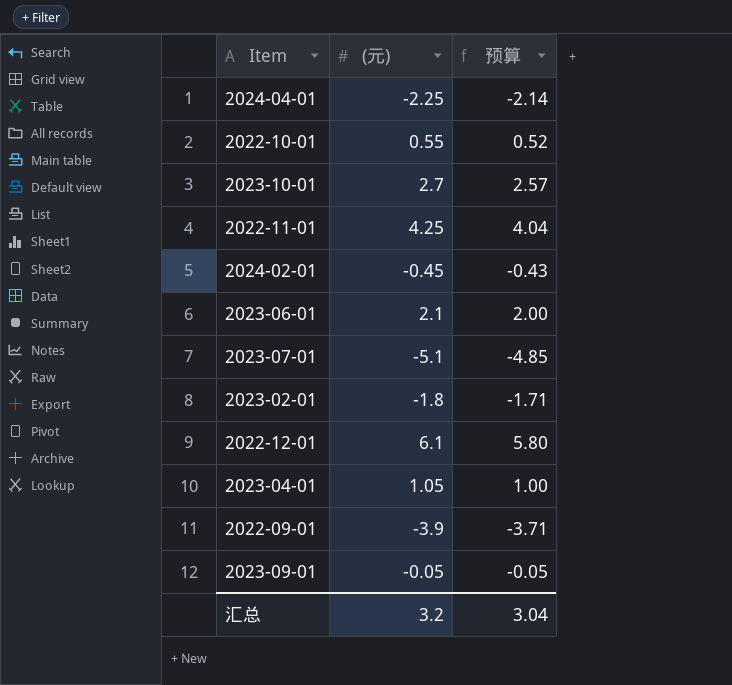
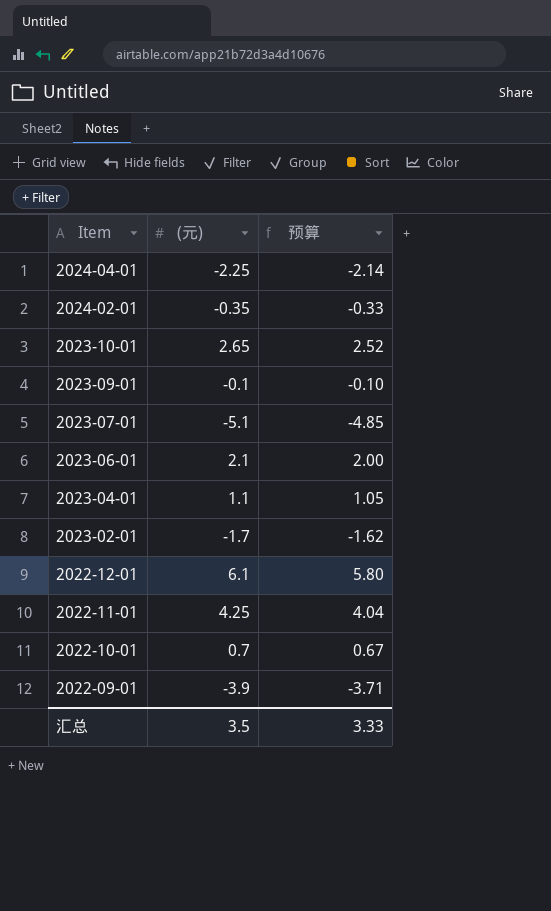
row order: none -> Item descending
2024-02-01 | (元): -0.45 -> -0.35
2024-02-01 | 预算: -0.43 -> -0.33
2023-10-01 | (元): 2.7 -> 2.65
2023-10-01 | 预算: 2.57 -> 2.52
2023-09-01 | (元): -0.05 -> -0.1
2023-09-01 | 预算: -0.05 -> -0.10
2023-04-01 | (元): 1.05 -> 1.1
2023-04-01 | 预算: 1.00 -> 1.05
2023-02-01 | (元): -1.8 -> -1.7
2023-02-01 | 预算: -1.71 -> -1.62
2022-10-01 | (元): 0.55 -> 0.7
2022-10-01 | 预算: 0.52 -> 0.67
汇总 | (元): 3.2 -> 3.5
汇总 | 预算: 3.04 -> 3.33

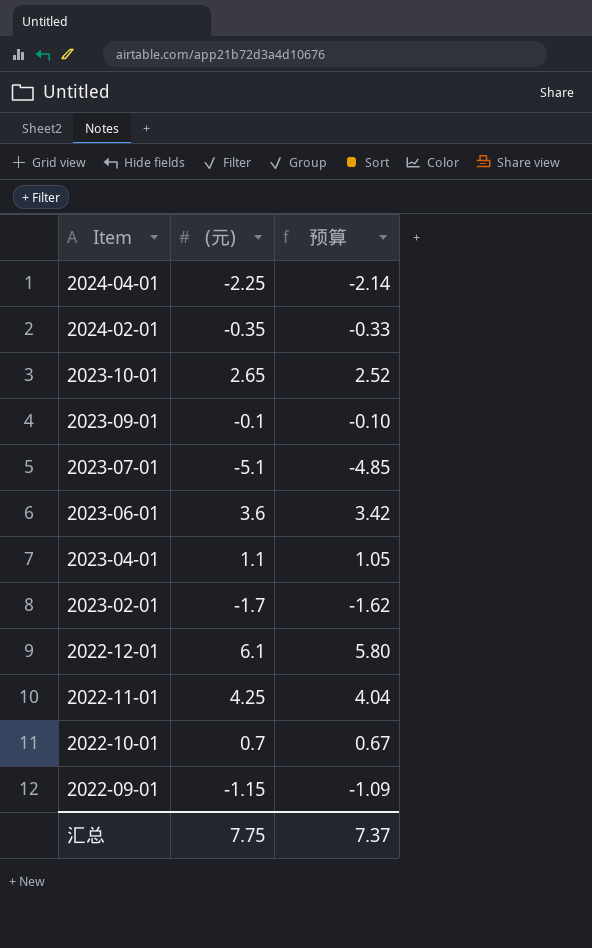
2023-06-01 | (元): 2.1 -> 3.6
2023-06-01 | 预算: 2.00 -> 3.42
2022-09-01 | (元): -3.9 -> -1.15
2022-09-01 | 预算: -3.71 -> -1.09
汇总 | (元): 3.5 -> 7.75
汇总 | 预算: 3.33 -> 7.37

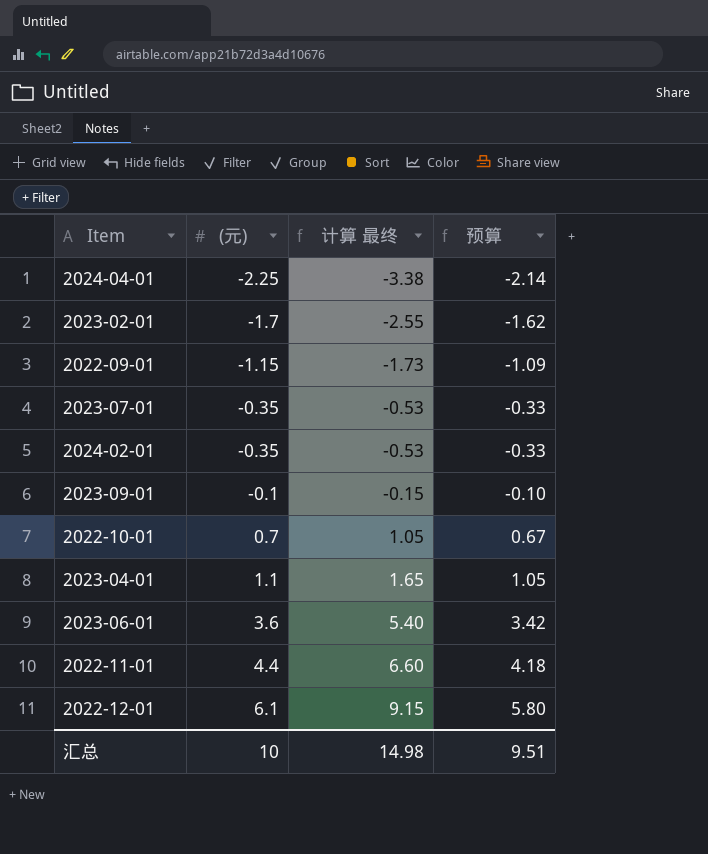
row order: Item descending -> (元) ascending
column 计算 最终 | formula: none -> [(元)] * 1.5
row 2023-10-01: 2.65 | 2.52 -> none
2023-07-01 | (元): -5.1 -> -0.35
2023-07-01 | 预算: -4.85 -> -0.33
2022-11-01 | (元): 4.25 -> 4.4
2022-11-01 | 预算: 4.04 -> 4.18
汇总 | (元): 7.75 -> 10
汇总 | 预算: 7.37 -> 9.51

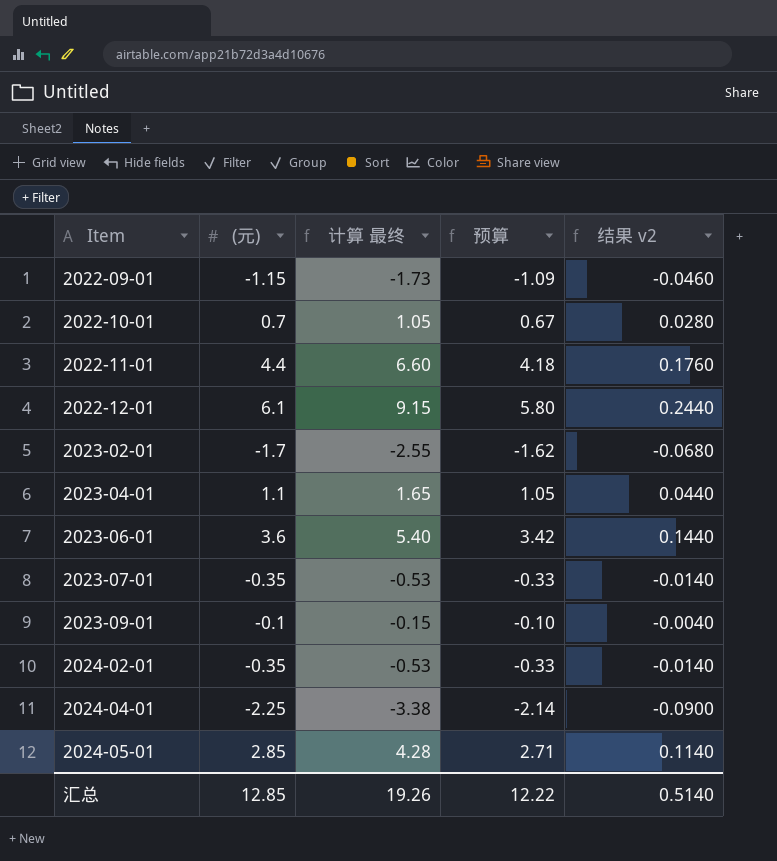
row order: (元) ascending -> Item ascending
column 结果 v2 | formula: none -> [(元)] * 0.04
row 2024-05-01: none -> 2.85 | 4.28 | 2.71 | 0.1140
汇总 | (元): 10 -> 12.85
汇总 | 计算 最终: 14.98 -> 19.26
汇总 | 预算: 9.51 -> 12.22

